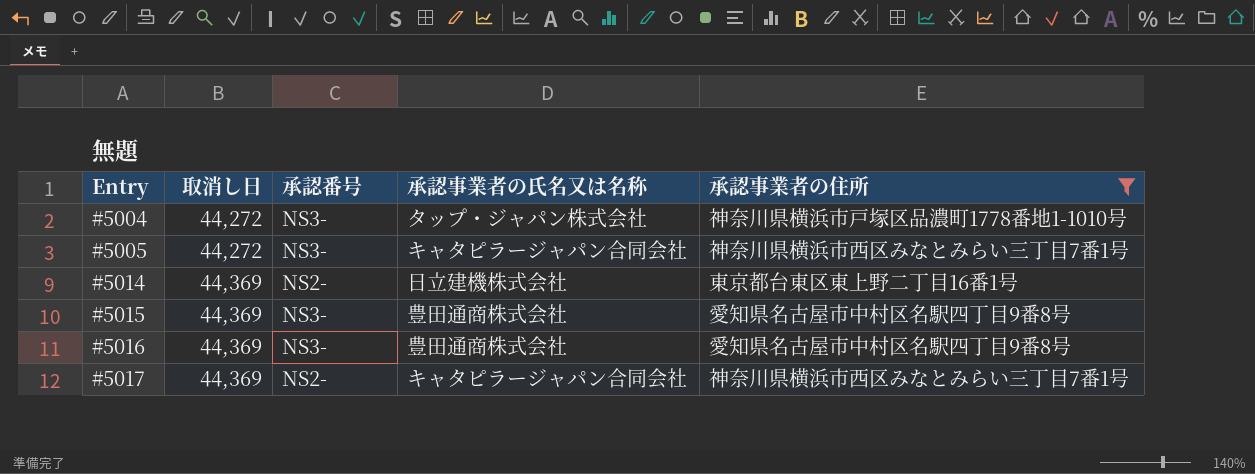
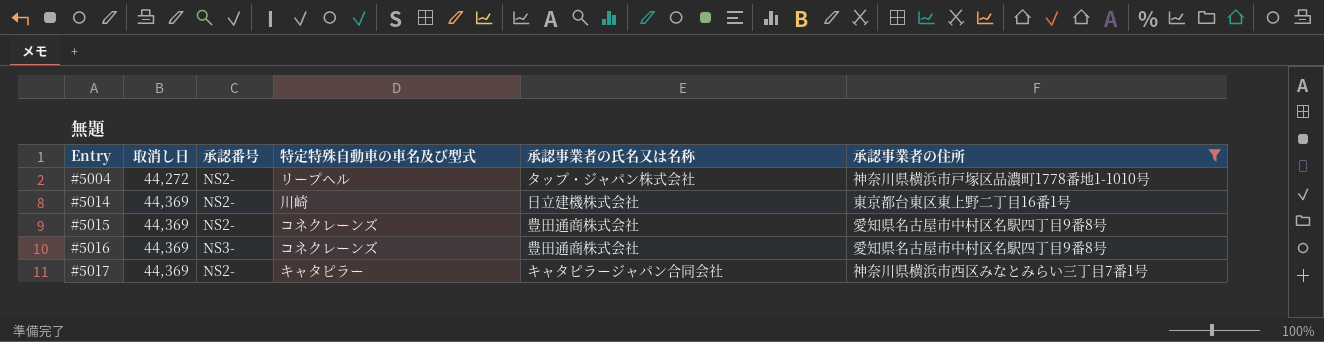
column 特定特殊自動車の車名及び型式 | position: none -> 4
row #5005: 44,272 | NS3- | キャタピラージャパン合同会社 | 神奈川県横浜市西区みなとみらい三丁目7番1号 -> none
#5004 | 承認番号: NS3- -> NS2-
#5015 | 承認番号: NS3- -> NS2-

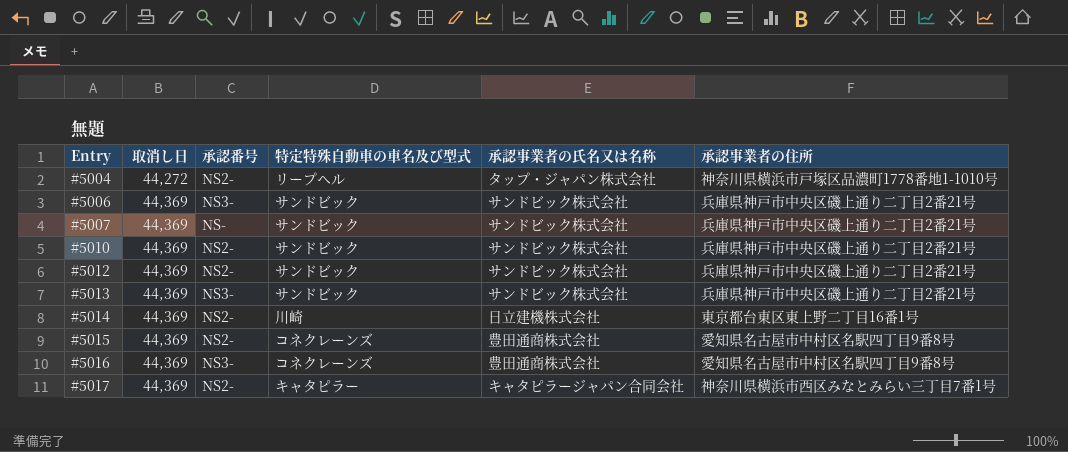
filter: 承認事業者の住所 != 兵庫県神戸市中央区磯上通り二丁目2番21号 -> none

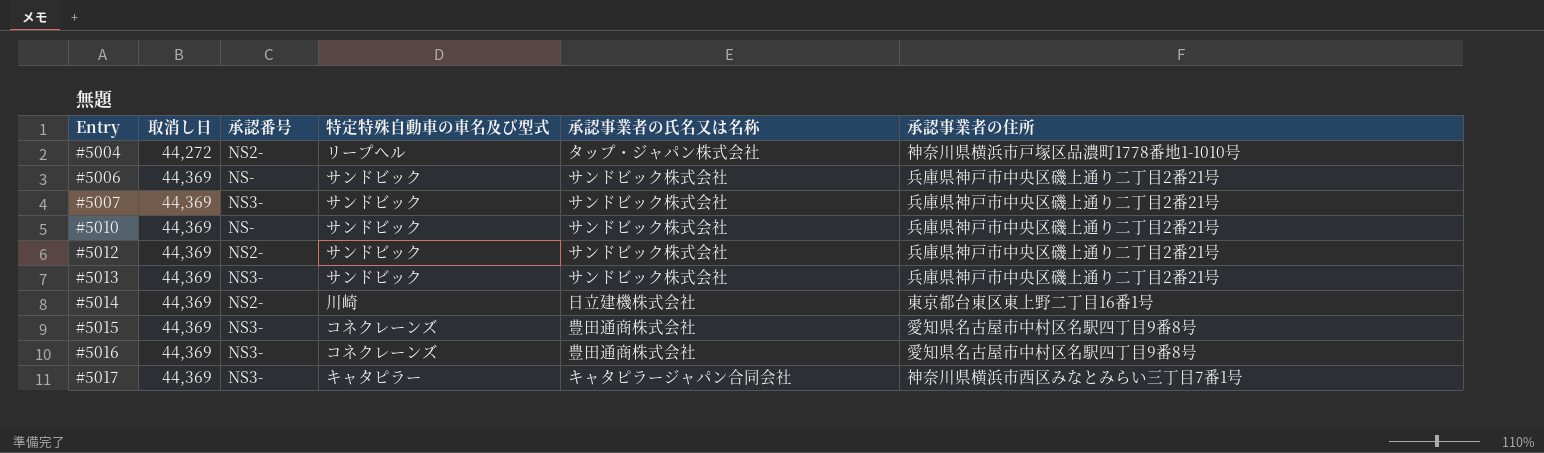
#5006 | 承認番号: NS3- -> NS-
#5007 | 承認番号: NS- -> NS3-
#5010 | 承認番号: NS2- -> NS-
#5015 | 承認番号: NS2- -> NS3-
#5017 | 承認番号: NS2- -> NS3-

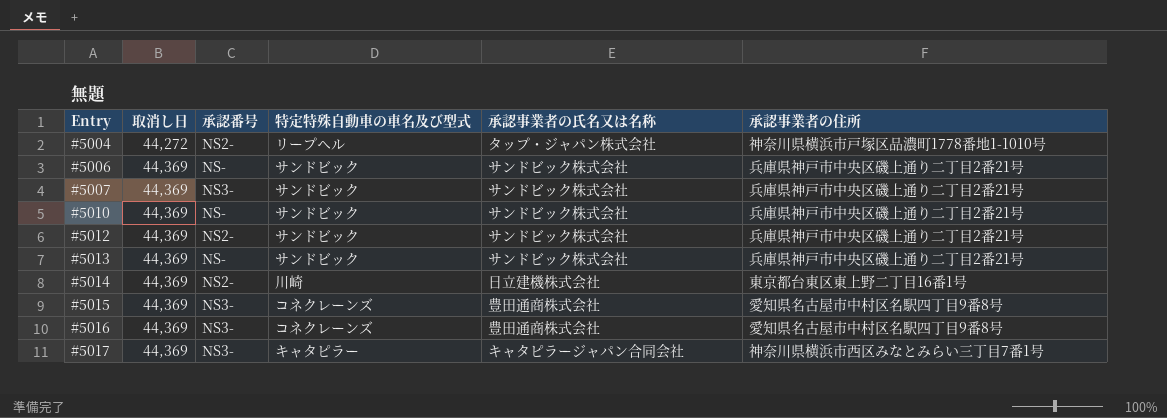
#5013 | 承認番号: NS3- -> NS-

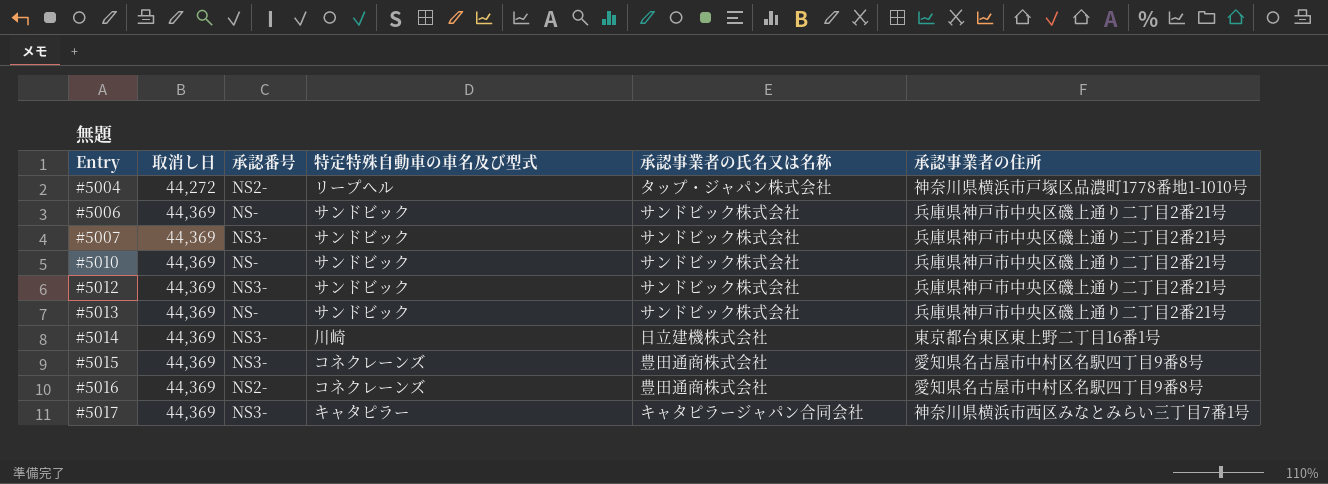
#5012 | 承認番号: NS2- -> NS3-
#5014 | 承認番号: NS2- -> NS3-
#5016 | 承認番号: NS3- -> NS2-

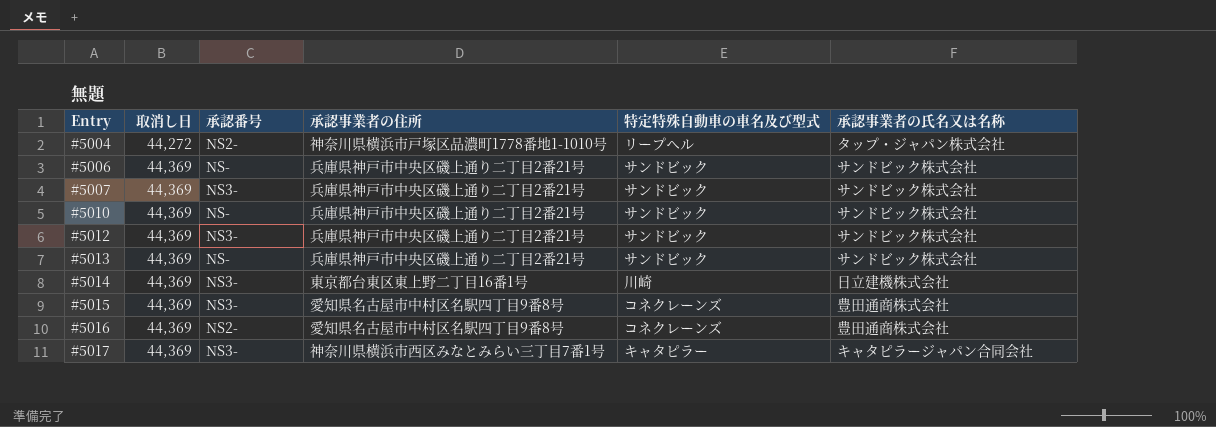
column 承認事業者の住所 | position: 6 -> 4

